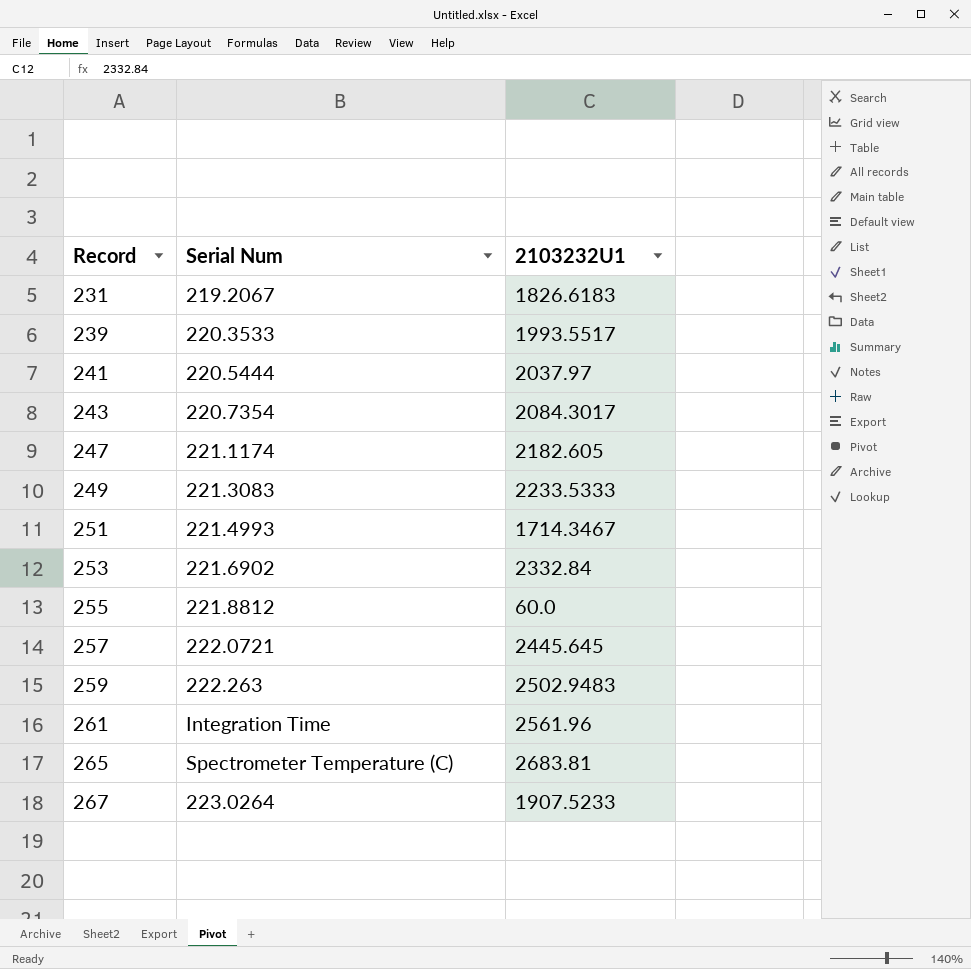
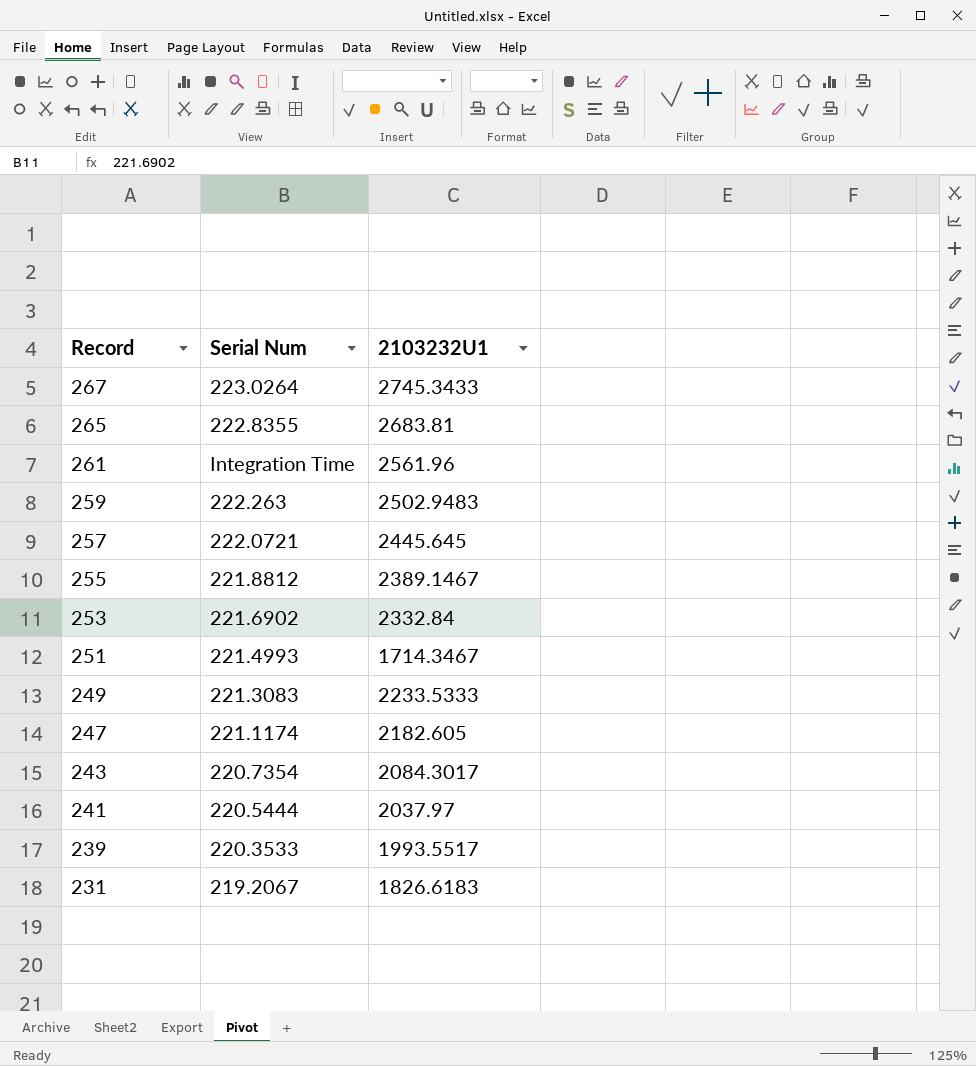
row order: Record ascending -> Record descending
267 | 2103232U1: 1907.5233 -> 2745.3433
265 | Serial Num: Spectrometer Temperature (C) -> 222.8355
255 | 2103232U1: 60.0 -> 2389.1467

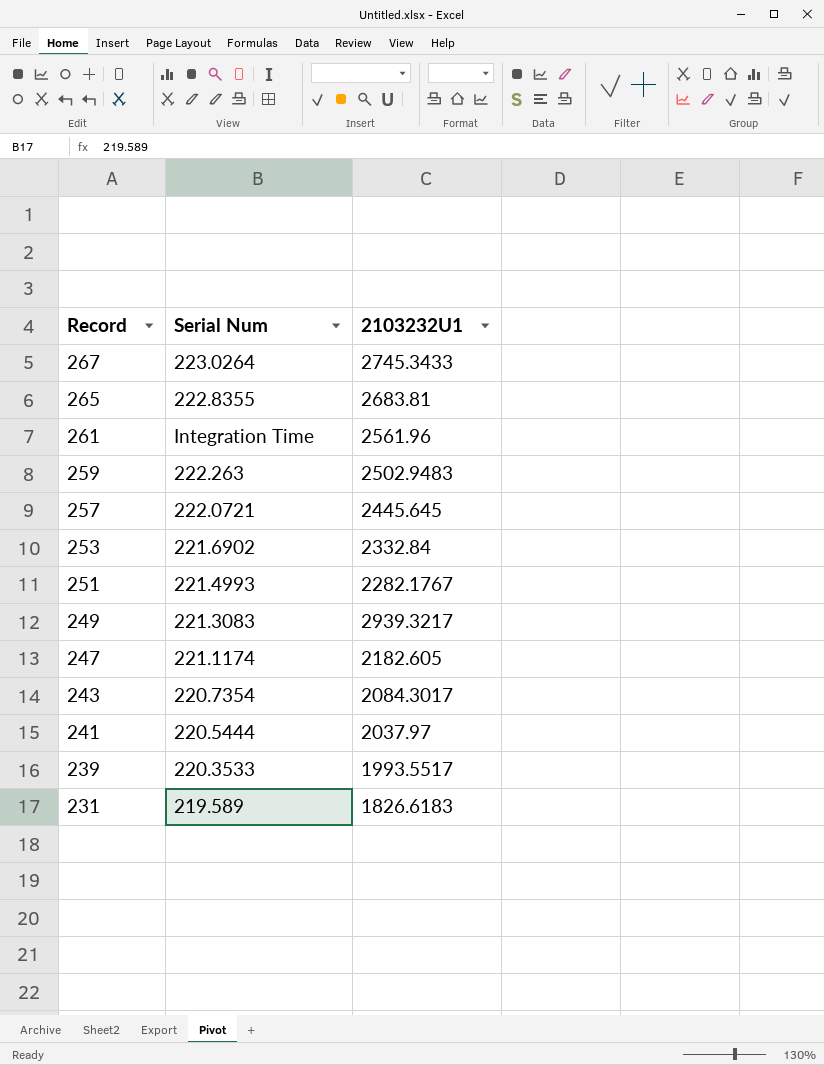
row 255: 221.8812 | 2389.1467 -> none
251 | 2103232U1: 1714.3467 -> 2282.1767
249 | 2103232U1: 2233.5333 -> 2939.3217
231 | Serial Num: 219.2067 -> 219.589

